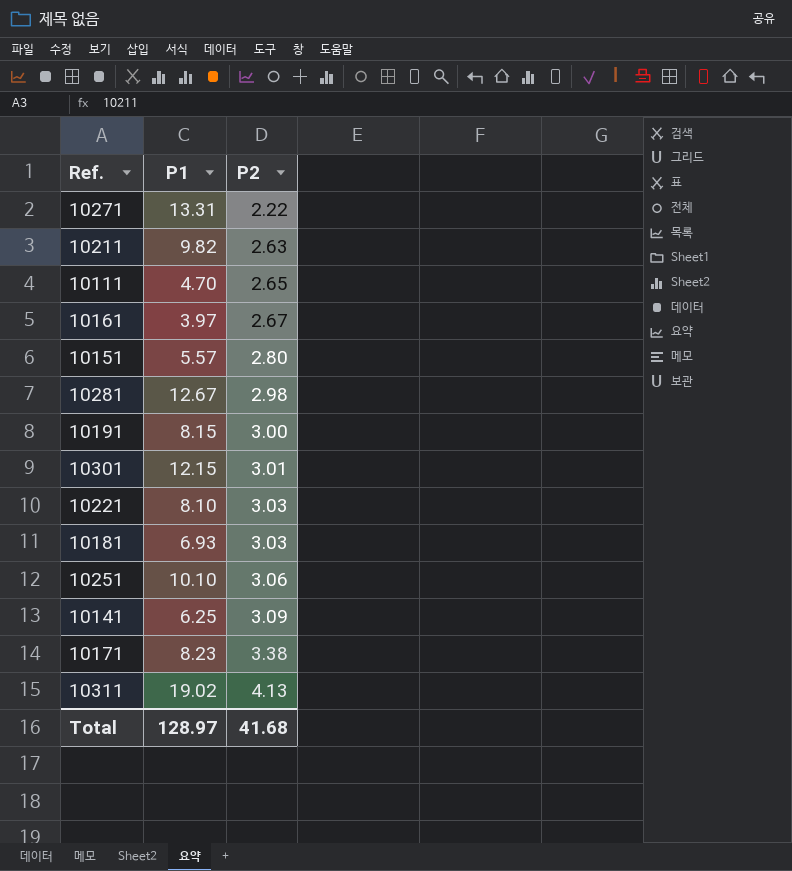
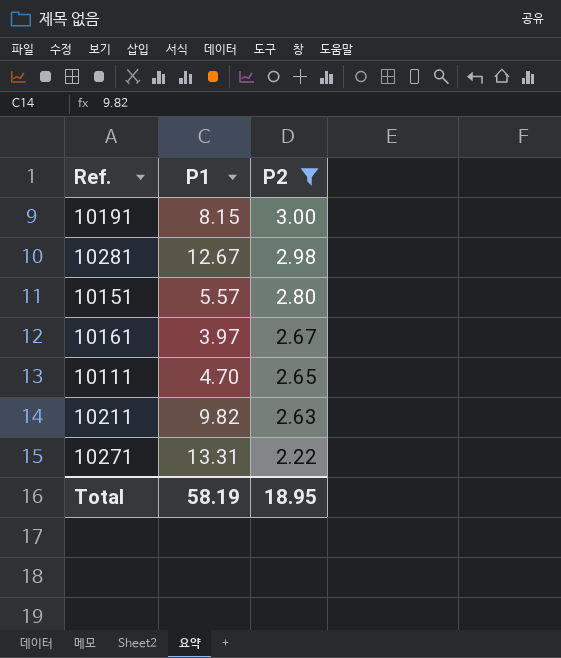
filter: none -> P2 <= 3.00
row order: P2 ascending -> P2 descending
Total | P1: 128.97 -> 58.19
Total | P2: 41.68 -> 18.95

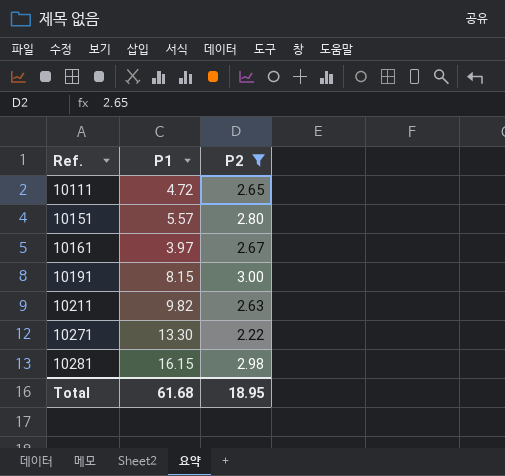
row order: P2 descending -> Ref. ascending
10111 | P1: 4.70 -> 4.72
10271 | P1: 13.31 -> 13.30
10281 | P1: 12.67 -> 16.15
Total | P1: 58.19 -> 61.68

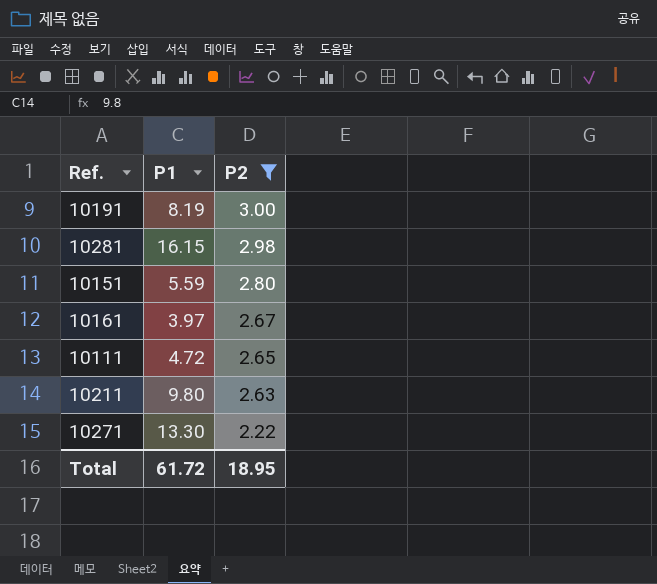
row order: Ref. ascending -> P2 descending
10191 | P1: 8.15 -> 8.19
10151 | P1: 5.57 -> 5.59
10211 | P1: 9.82 -> 9.80
Total | P1: 61.68 -> 61.72

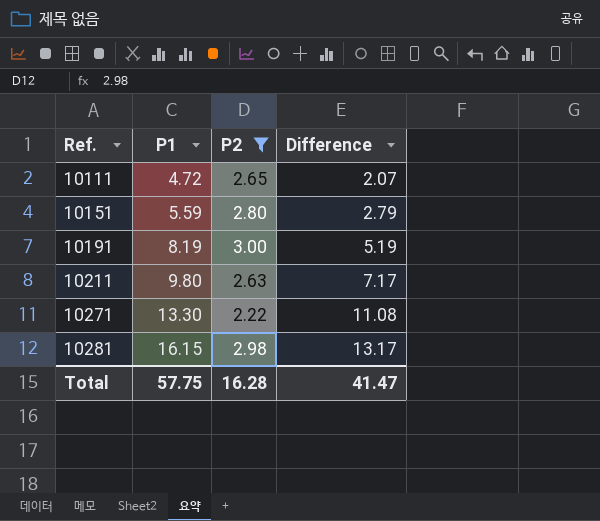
row order: P2 descending -> Ref. ascending
column Difference | formula: none -> [P1] - [P2]
row 10161: 3.97 | 2.67 -> none
Total | P1: 61.72 -> 57.75
Total | P2: 18.95 -> 16.28

